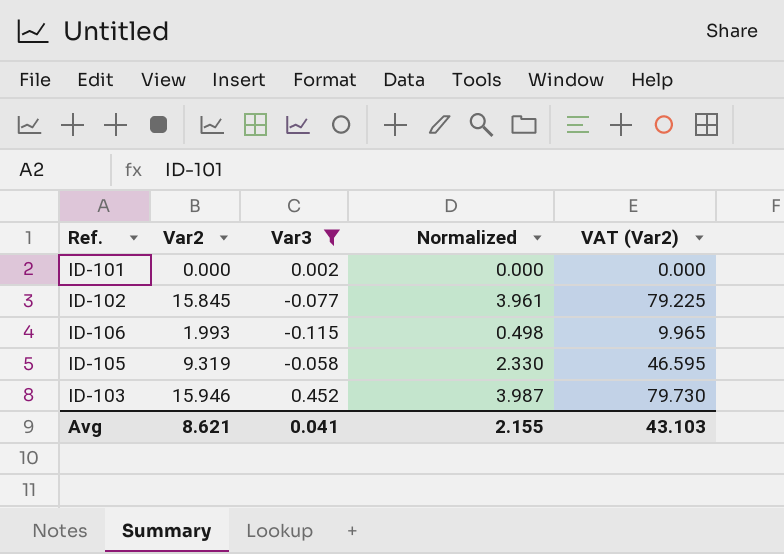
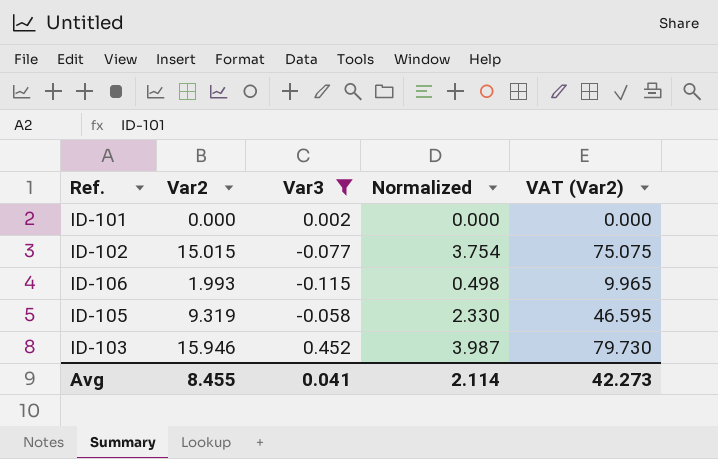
ID-102 | Var2: 15.845 -> 15.015
ID-102 | Normalized: 3.961 -> 3.754
ID-102 | VAT (Var2): 79.225 -> 75.075
Avg | Var2: 8.621 -> 8.455
Avg | Normalized: 2.155 -> 2.114
Avg | VAT (Var2): 43.103 -> 42.273

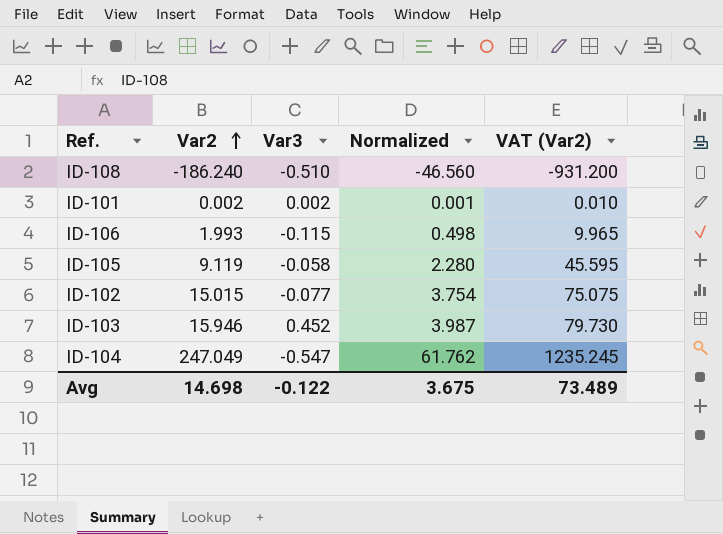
filter: Var3 >= -0.115 -> none
row order: none -> Var2 ascending
ID-101 | Var2: 0.000 -> 0.002
ID-101 | Normalized: 0.000 -> 0.001
ID-101 | VAT (Var2): 0.000 -> 0.010
ID-105 | Var2: 9.319 -> 9.119
ID-105 | Normalized: 2.330 -> 2.280
ID-105 | VAT (Var2): 46.595 -> 45.595
Avg | Var2: 8.455 -> 14.698
Avg | Var3: 0.041 -> -0.122
Avg | Normalized: 2.114 -> 3.675
Avg | VAT (Var2): 42.273 -> 73.489

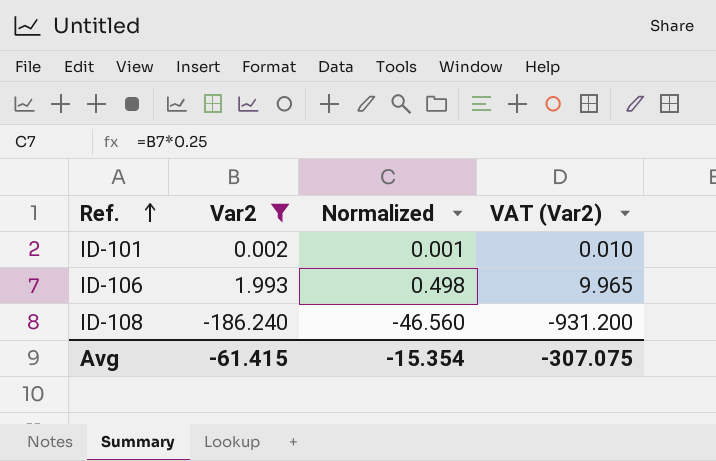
filter: none -> Var2 <= 1.993
row order: Var2 ascending -> Ref. ascending
column Var3 | position: 3 -> none
Avg | Var2: 14.698 -> -61.415
Avg | Normalized: 3.675 -> -15.354
Avg | VAT (Var2): 73.489 -> -307.075

